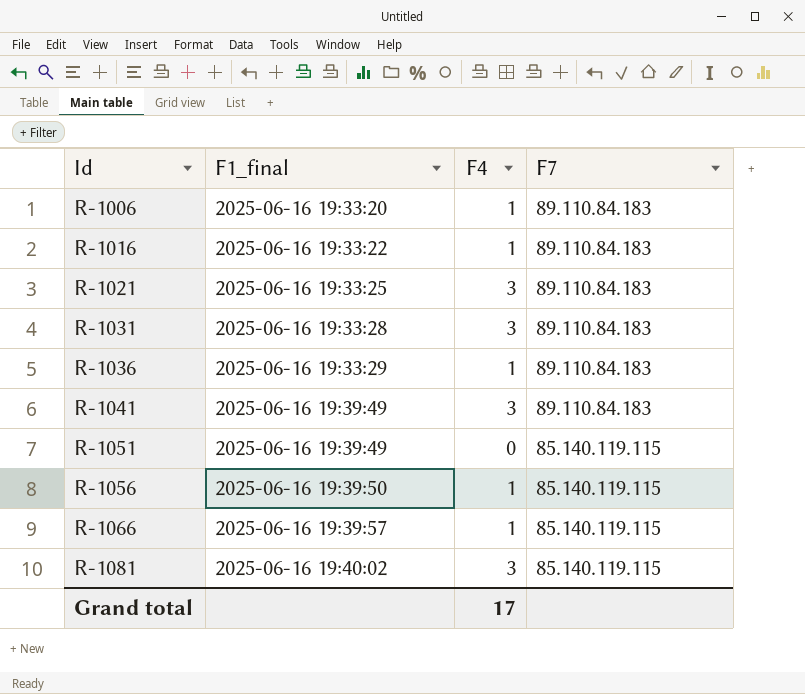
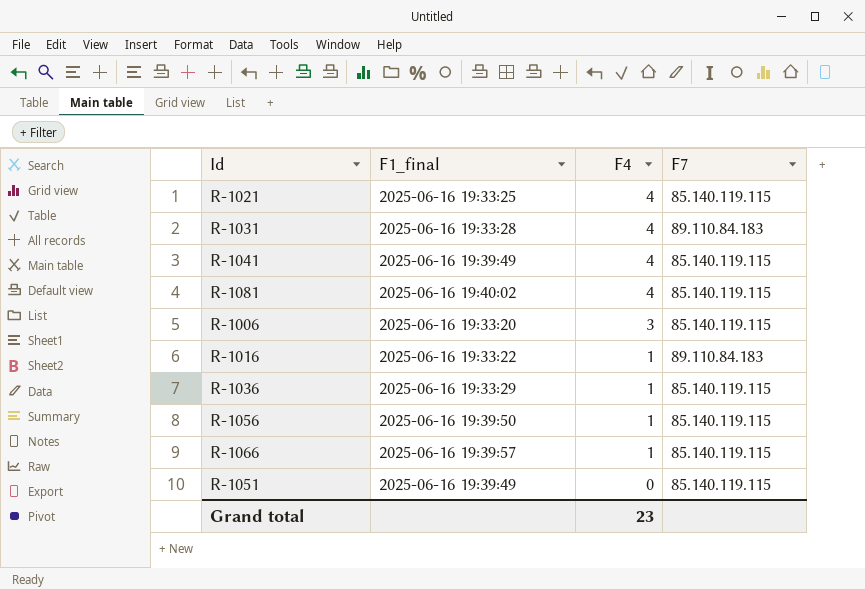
row order: Id ascending -> F4 descending
R-1021 | F4: 3 -> 4
R-1021 | F7: 89.110.84.183 -> 85.140.119.115
R-1031 | F4: 3 -> 4
R-1041 | F4: 3 -> 4
R-1041 | F7: 89.110.84.183 -> 85.140.119.115
R-1081 | F4: 3 -> 4
R-1006 | F4: 1 -> 3
R-1006 | F7: 89.110.84.183 -> 85.140.119.115
R-1036 | F7: 89.110.84.183 -> 85.140.119.115
Grand total | F4: 17 -> 23

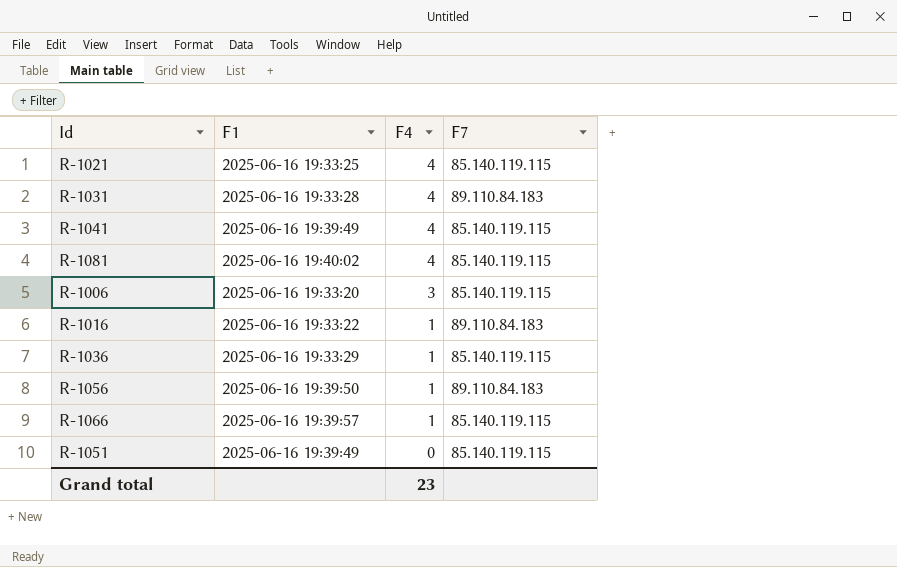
column name: F1_final -> F1
R-1056 | F7: 85.140.119.115 -> 89.110.84.183

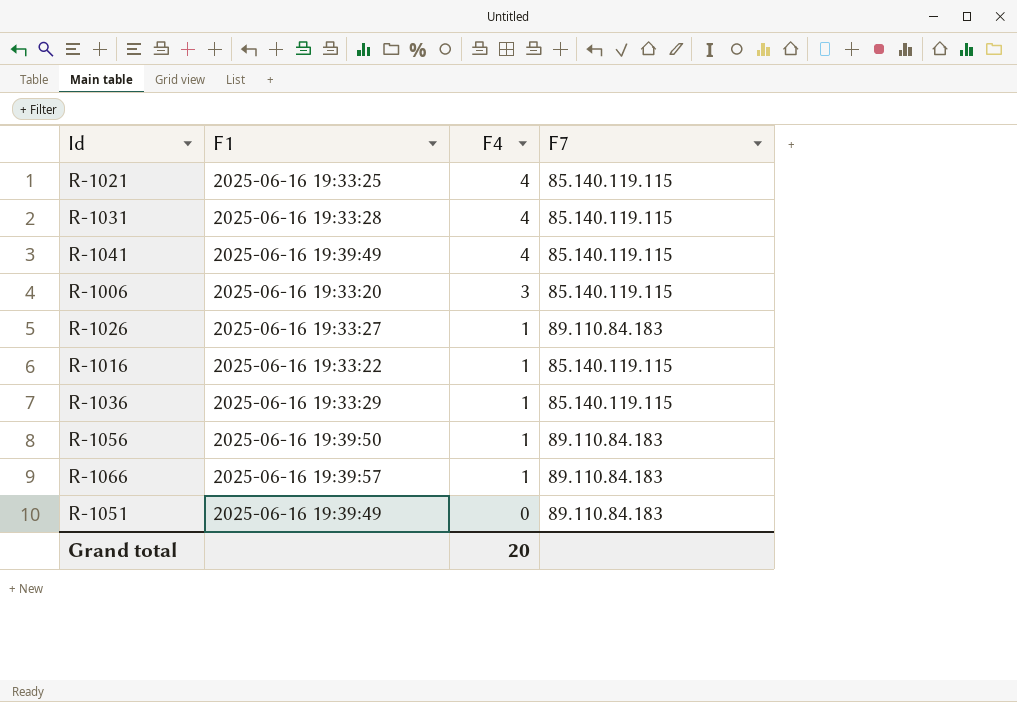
row R-1081: 2025-06-16 19:40:02 | 4 | 85.140.119.115 -> none
R-1031 | F7: 89.110.84.183 -> 85.140.119.115
row R-1026: none -> 2025-06-16 19:33:27 | 1 | 89.110.84.183
R-1016 | F7: 89.110.84.183 -> 85.140.119.115
R-1066 | F7: 85.140.119.115 -> 89.110.84.183
R-1051 | F7: 85.140.119.115 -> 89.110.84.183
Grand total | F4: 23 -> 20

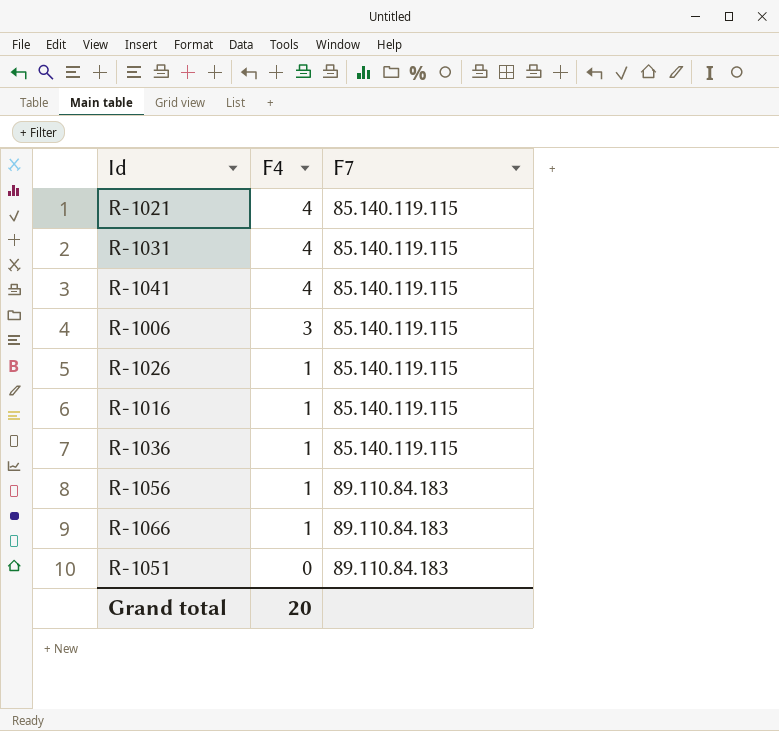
column F1 | position: 2 -> none
R-1026 | F7: 89.110.84.183 -> 85.140.119.115

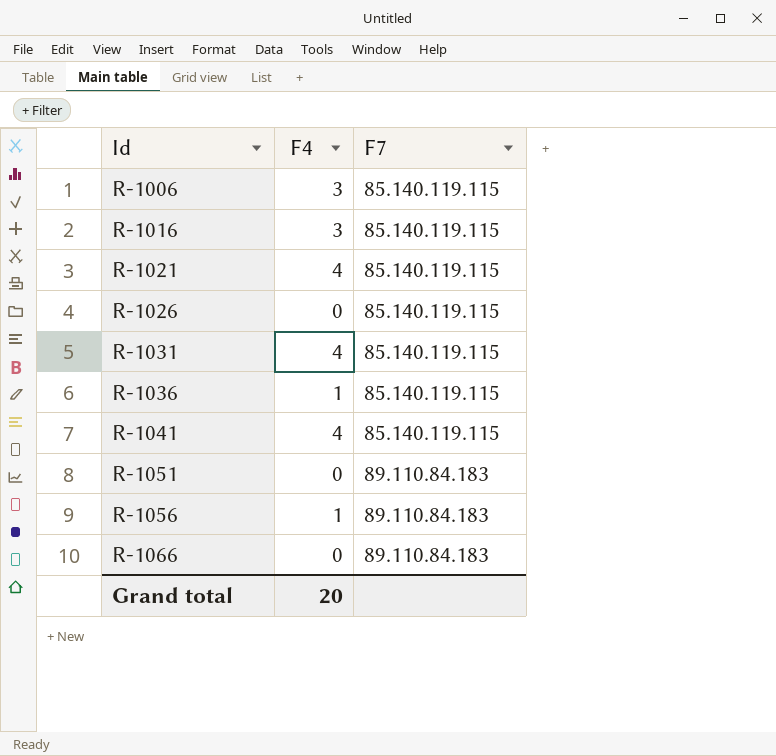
row order: F4 descending -> Id ascending
R-1016 | F4: 1 -> 3
R-1026 | F4: 1 -> 0
R-1066 | F4: 1 -> 0

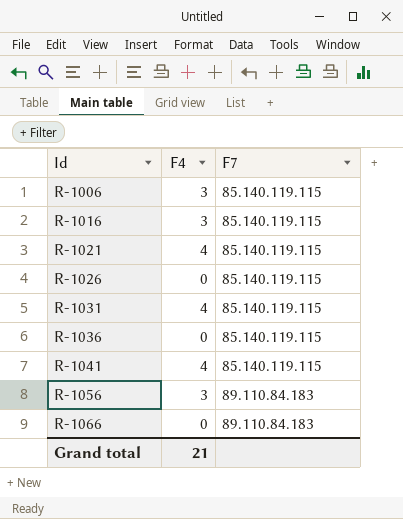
row R-1051: 0 | 89.110.84.183 -> none
R-1036 | F4: 1 -> 0
R-1056 | F4: 1 -> 3
Grand total | F4: 20 -> 21

